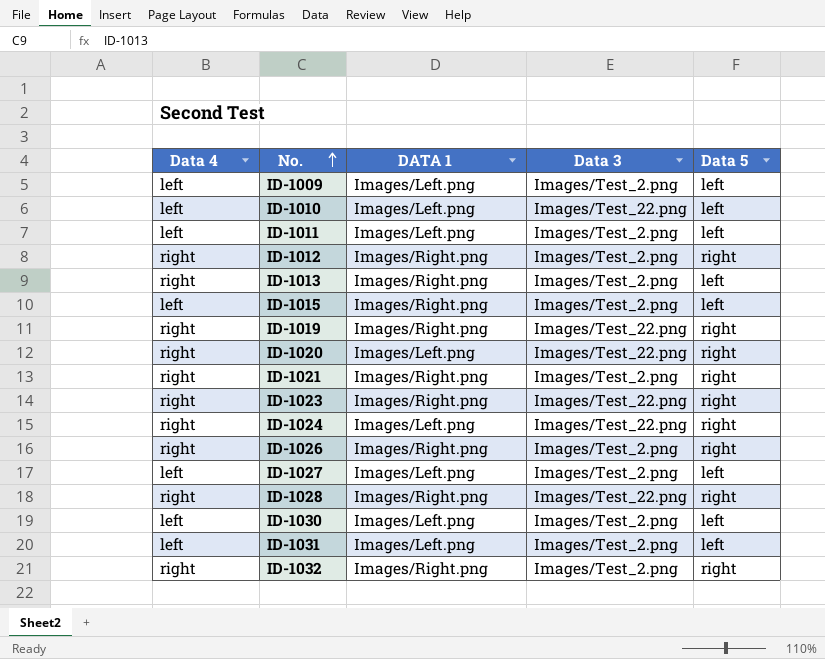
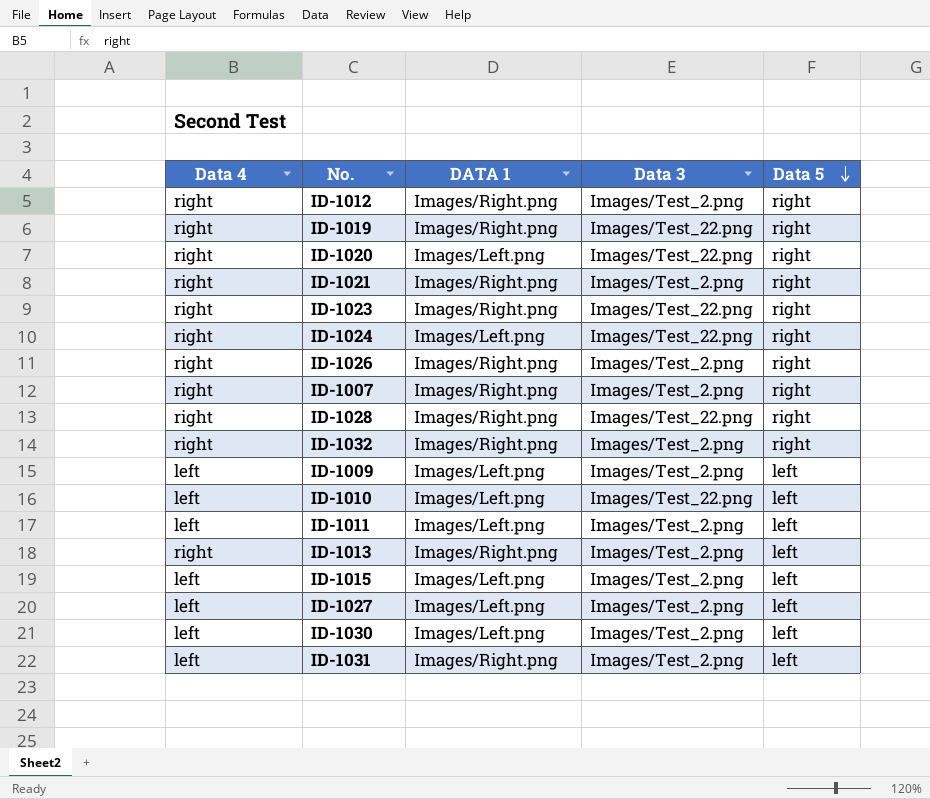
row order: No. ascending -> Data 5 descending
row ID-1007: none -> right | Images/Right.png | Images/Test_2.png | right
ID-1015 | DATA 1: Images/Right.png -> Images/Left.png
ID-1031 | DATA 1: Images/Left.png -> Images/Right.png

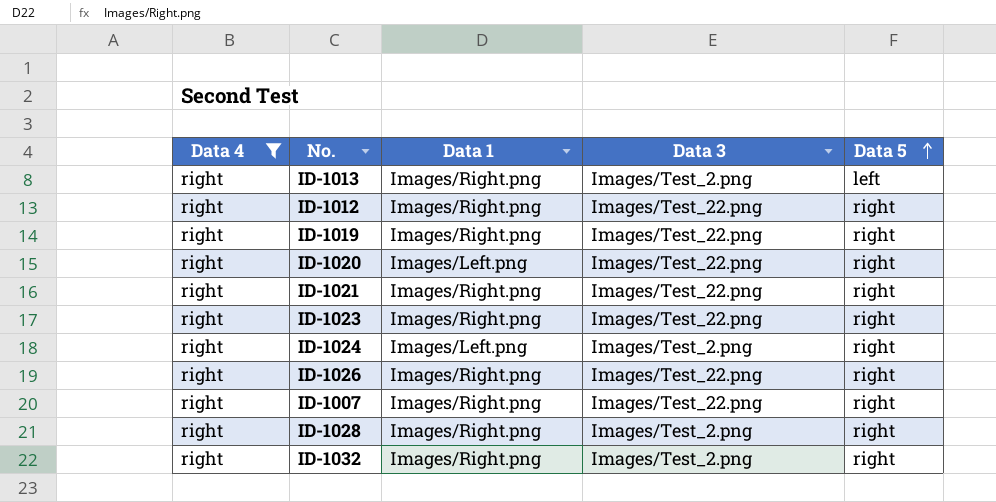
filter: none -> Data 4 = right
row order: Data 5 descending -> Data 5 ascending
column name: DATA 1 -> Data 1
ID-1012 | Data 3: Images/Test_2.png -> Images/Test_22.png
ID-1021 | Data 3: Images/Test_2.png -> Images/Test_22.png
ID-1024 | Data 3: Images/Test_22.png -> Images/Test_2.png
ID-1026 | Data 3: Images/Test_2.png -> Images/Test_22.png
ID-1007 | Data 3: Images/Test_2.png -> Images/Test_22.png
ID-1028 | Data 3: Images/Test_22.png -> Images/Test_2.png

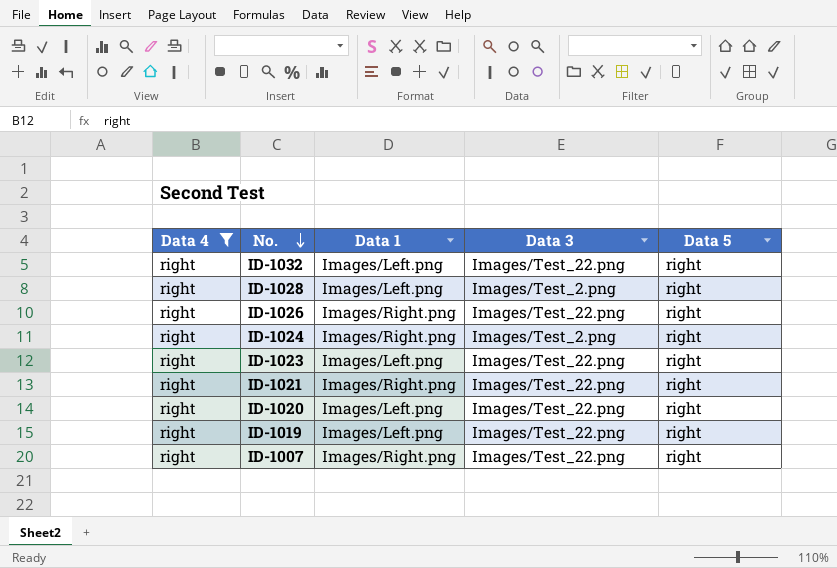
row order: Data 5 ascending -> No. descending
row ID-1013: right | Images/Right.png | Images/Test_2.png | left -> none
row ID-1012: right | Images/Right.png | Images/Test_22.png | right -> none
ID-1032 | Data 1: Images/Right.png -> Images/Left.png
ID-1032 | Data 3: Images/Test_2.png -> Images/Test_22.png
ID-1028 | Data 1: Images/Right.png -> Images/Left.png
ID-1024 | Data 1: Images/Left.png -> Images/Right.png
ID-1023 | Data 1: Images/Right.png -> Images/Left.png
ID-1019 | Data 1: Images/Right.png -> Images/Left.png

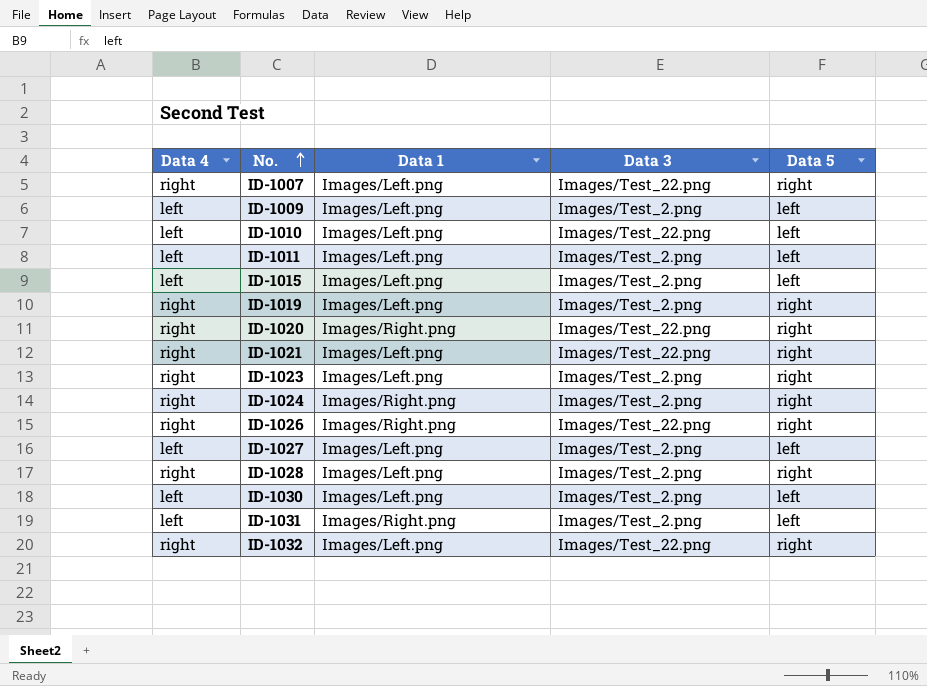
filter: Data 4 = right -> none
row order: No. descending -> No. ascending
ID-1007 | Data 1: Images/Right.png -> Images/Left.png
ID-1019 | Data 3: Images/Test_22.png -> Images/Test_2.png
ID-1020 | Data 1: Images/Left.png -> Images/Right.png
ID-1021 | Data 1: Images/Right.png -> Images/Left.png
ID-1023 | Data 3: Images/Test_22.png -> Images/Test_2.png

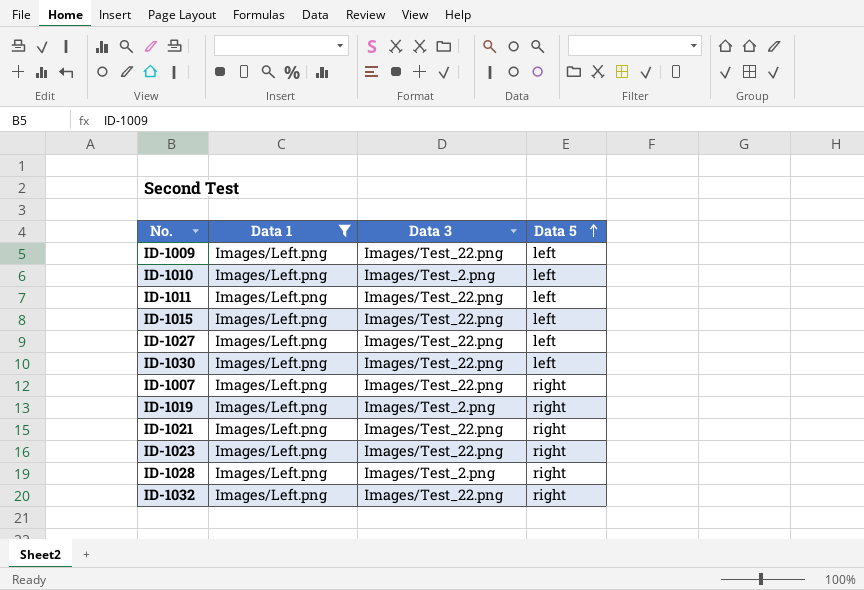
filter: none -> Data 1 = Images/Left.png
row order: No. ascending -> Data 5 ascending
column Data 4 | position: 1 -> none
ID-1009 | Data 3: Images/Test_2.png -> Images/Test_22.png
ID-1010 | Data 3: Images/Test_22.png -> Images/Test_2.png
ID-1011 | Data 3: Images/Test_2.png -> Images/Test_22.png
ID-1015 | Data 3: Images/Test_2.png -> Images/Test_22.png
ID-1027 | Data 3: Images/Test_2.png -> Images/Test_22.png
ID-1030 | Data 3: Images/Test_2.png -> Images/Test_22.png
ID-1023 | Data 3: Images/Test_2.png -> Images/Test_22.png

